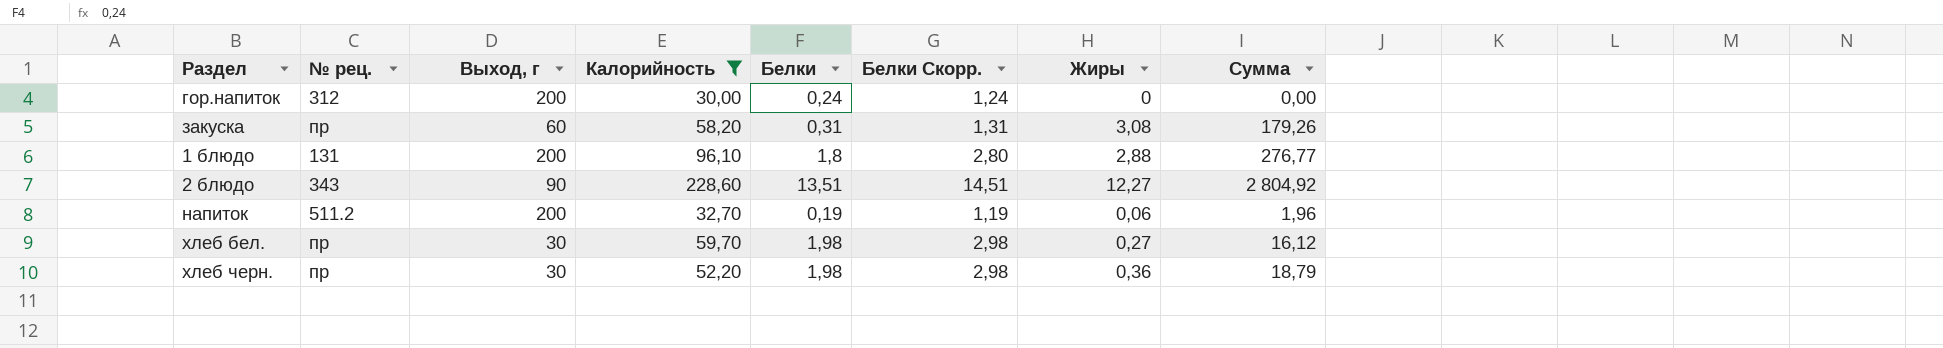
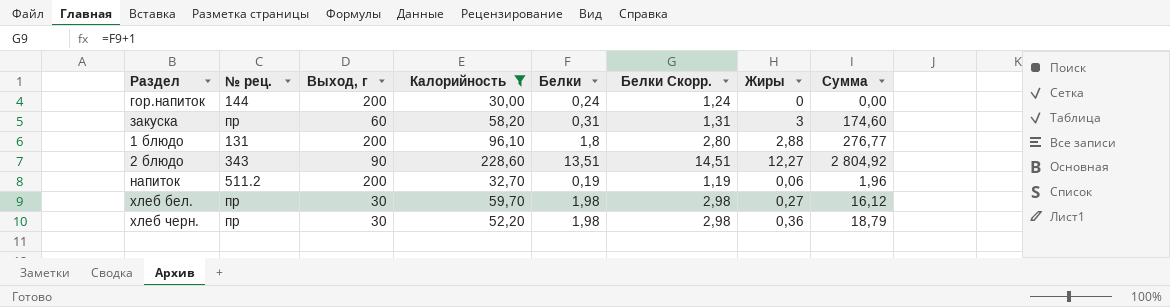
гор.напиток | № рец.: 312 -> 144
закуска | Жиры: 3,08 -> 3
закуска | Сумма: 179,26 -> 174,60

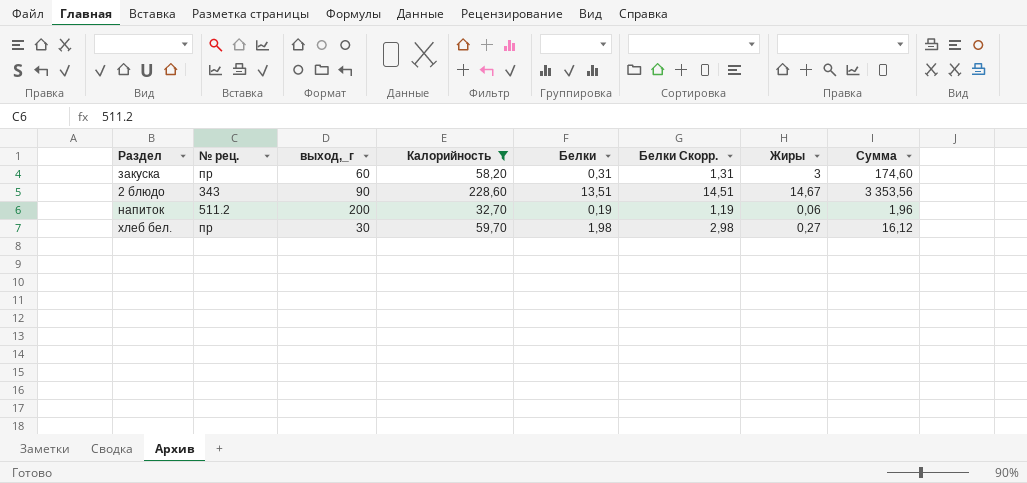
column name: Выход, г -> выход,_г
row гор.напиток: 144 | 200 | 30,00 | 0,24 | 1,24 | 0 | 0,00 -> none
row 1 блюдо: 131 | 200 | 96,10 | 1,8 | 2,80 | 2,88 | 276,77 -> none
row хлеб черн.: пр | 30 | 52,20 | 1,98 | 2,98 | 0,36 | 18,79 -> none
2 блюдо | Жиры: 12,27 -> 14,67
2 блюдо | Сумма: 2 804,92 -> 3 353,56

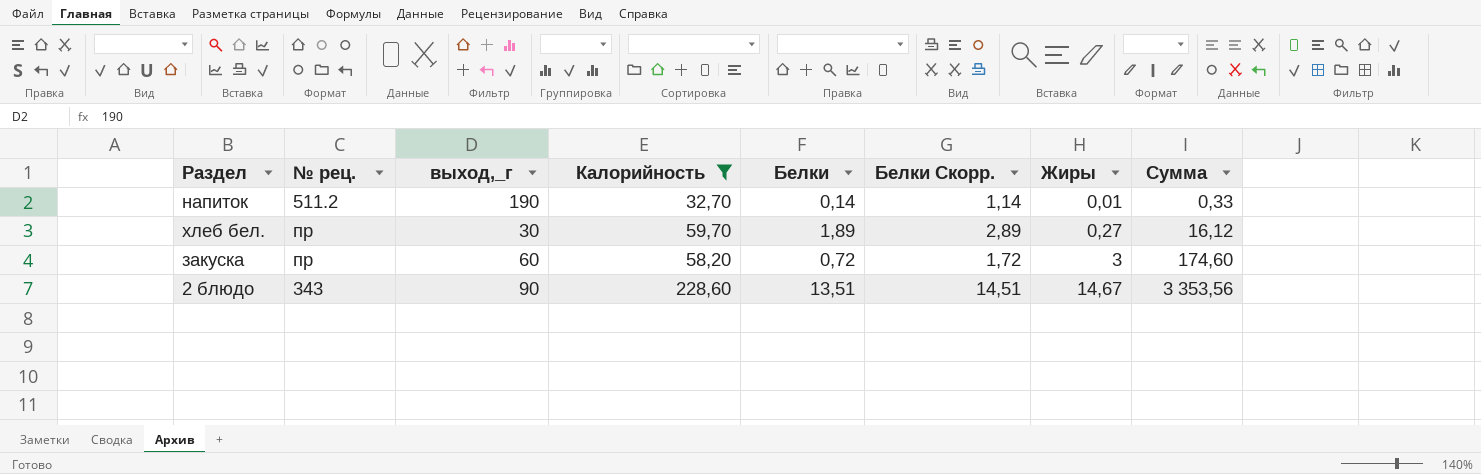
row order: none -> Жиры ascending
напиток | выход,_г: 200 -> 190
напиток | Белки: 0,19 -> 0,14
напиток | Белки Скорр.: 1,19 -> 1,14
напиток | Жиры: 0,06 -> 0,01
напиток | Сумма: 1,96 -> 0,33
хлеб бел. | Белки: 1,98 -> 1,89
хлеб бел. | Белки Скорр.: 2,98 -> 2,89
закуска | Белки: 0,31 -> 0,72
закуска | Белки Скорр.: 1,31 -> 1,72

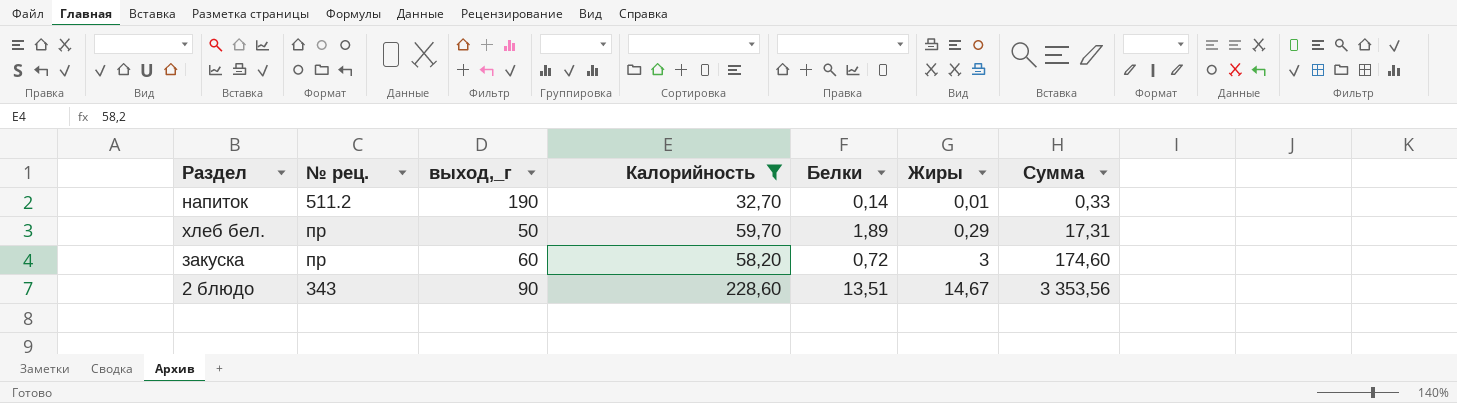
column Белки Скорр. | formula: [Белки] + 1 -> none
хлеб бел. | выход,_г: 30 -> 50
хлеб бел. | Жиры: 0,27 -> 0,29
хлеб бел. | Сумма: 16,12 -> 17,31

